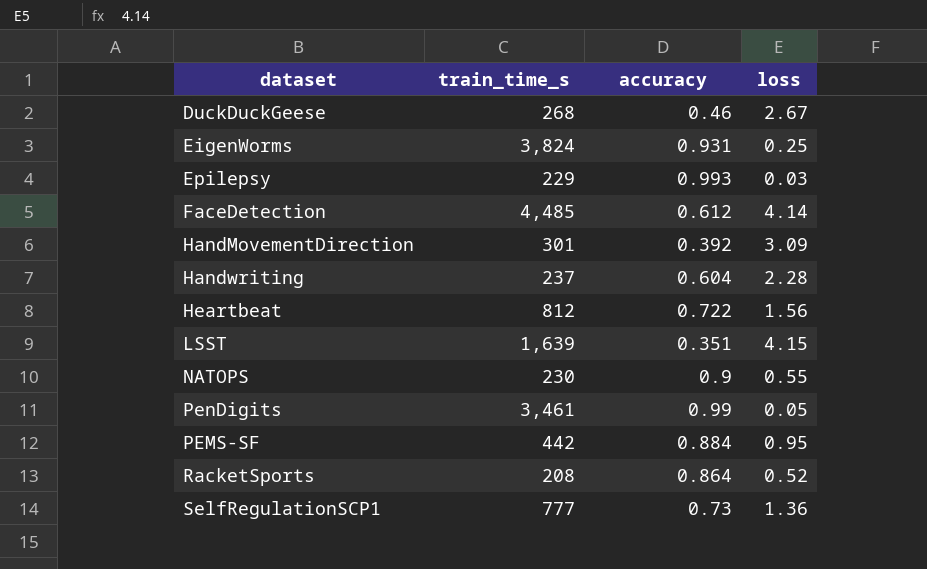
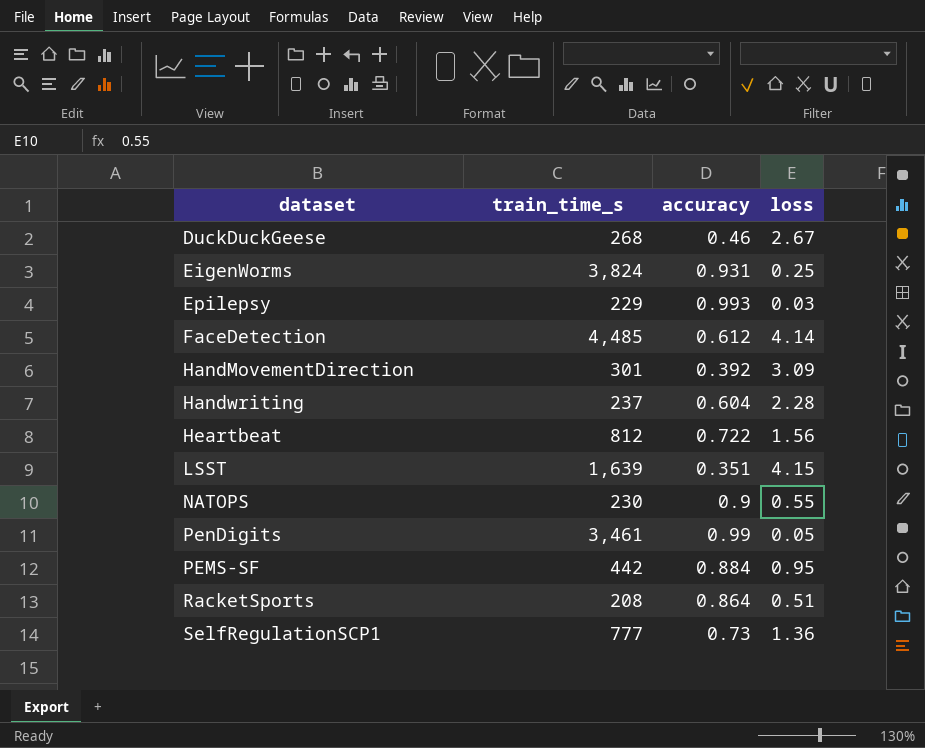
RacketSports | loss: 0.52 -> 0.51

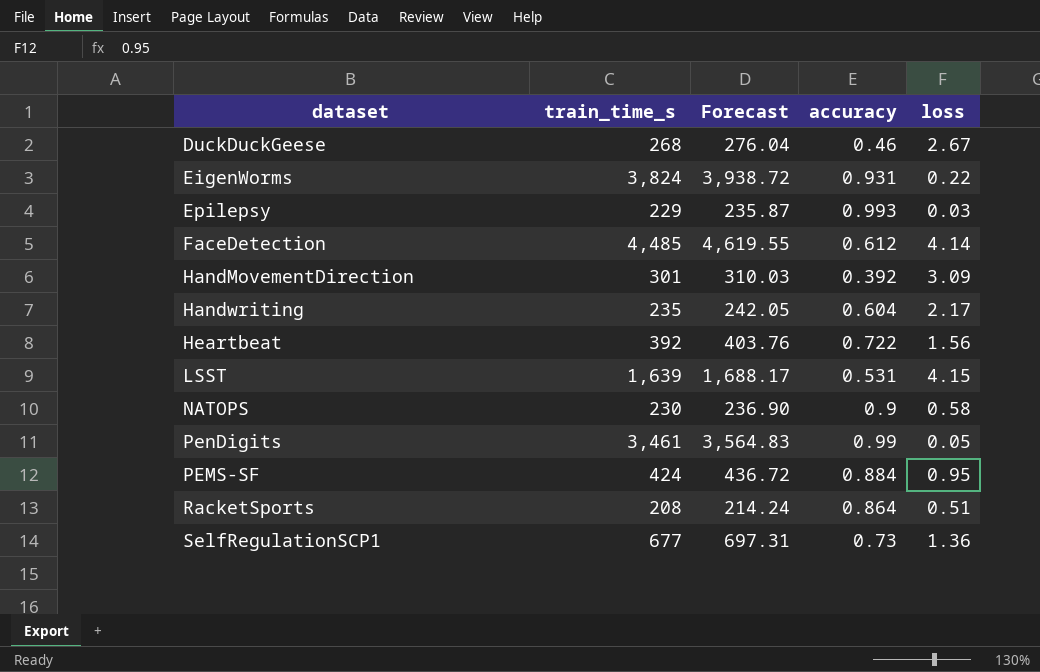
column Forecast | formula: none -> [train_time_s] * 1.03
EigenWorms | loss: 0.25 -> 0.22
Handwriting | train_time_s: 237 -> 235
Handwriting | loss: 2.28 -> 2.17
Heartbeat | train_time_s: 812 -> 392
LSST | accuracy: 0.351 -> 0.531
NATOPS | loss: 0.55 -> 0.58
PEMS-SF | train_time_s: 442 -> 424
SelfRegulationSCP1 | train_time_s: 777 -> 677

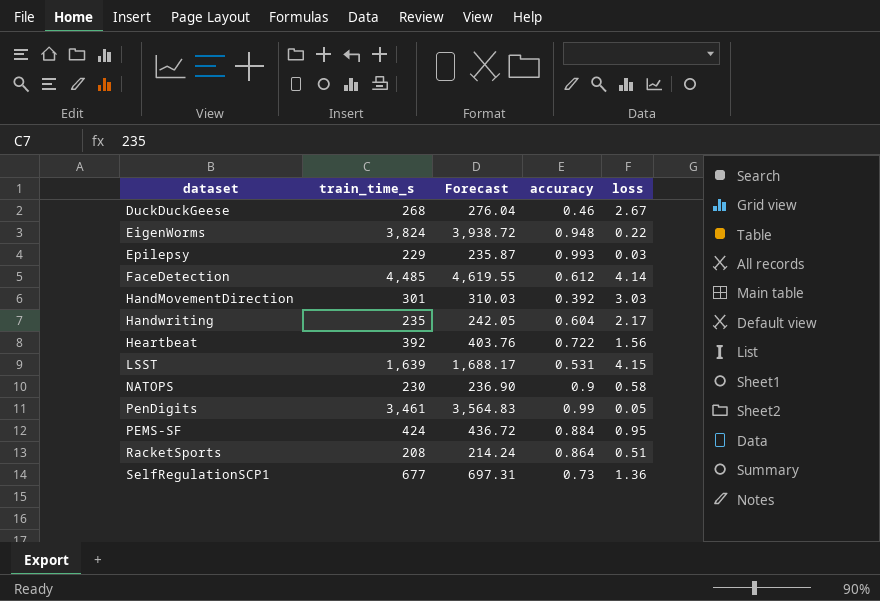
EigenWorms | accuracy: 0.931 -> 0.948
HandMovementDirection | loss: 3.09 -> 3.03

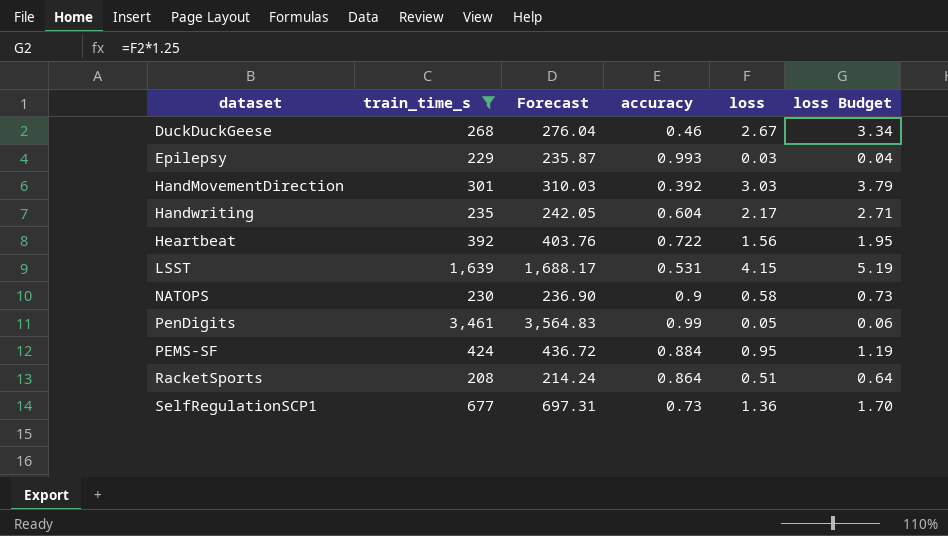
filter: none -> train_time_s <= 3,461
column loss Budget | formula: none -> [loss] * 1.25

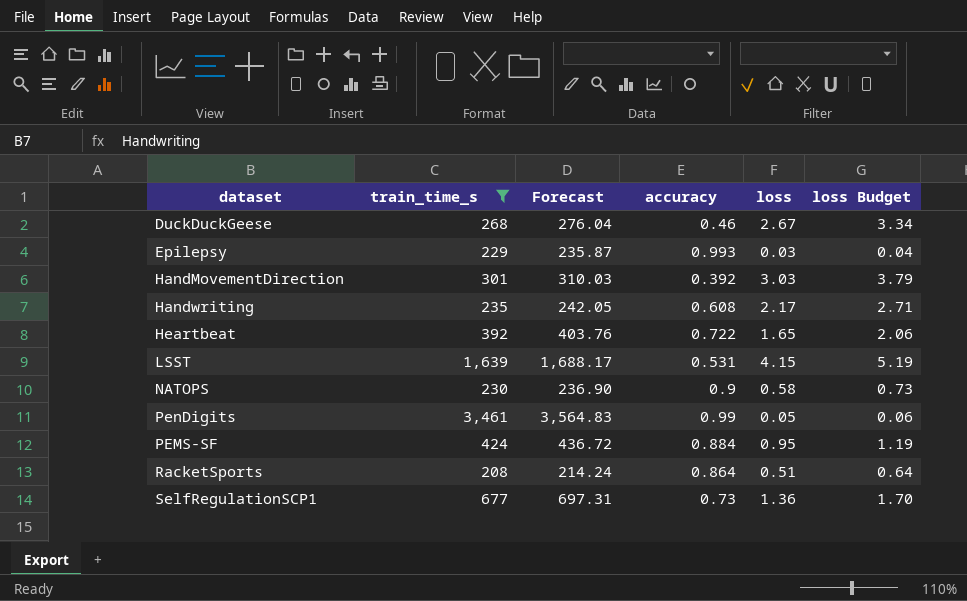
Handwriting | accuracy: 0.604 -> 0.608
Heartbeat | loss: 1.56 -> 1.65
Heartbeat | loss Budget: 1.95 -> 2.06

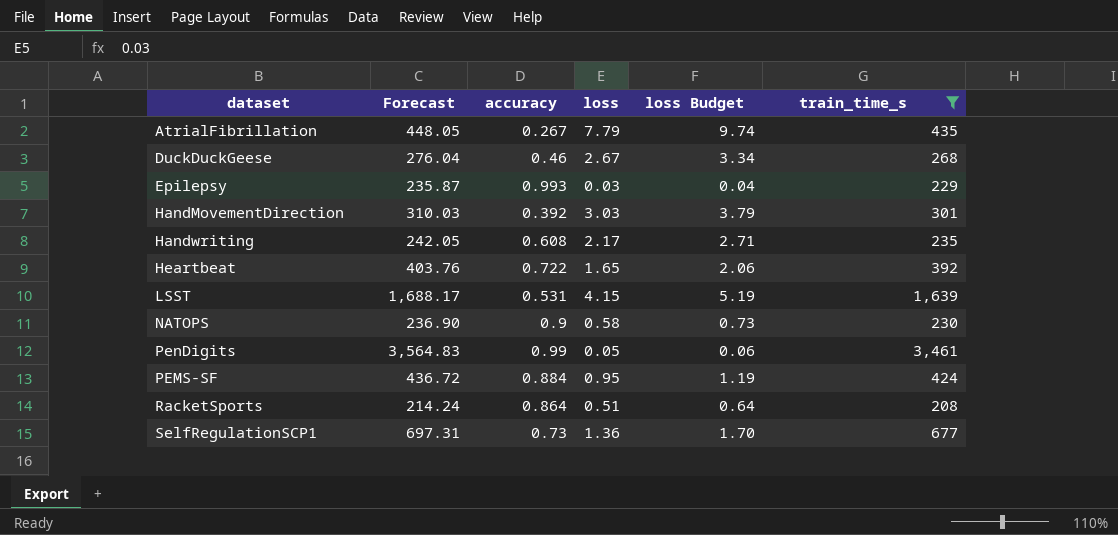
column train_time_s | position: 2 -> 6
row AtrialFibrillation: none -> 448.05 | 0.267 | 7.79 | 9.74 | 435

